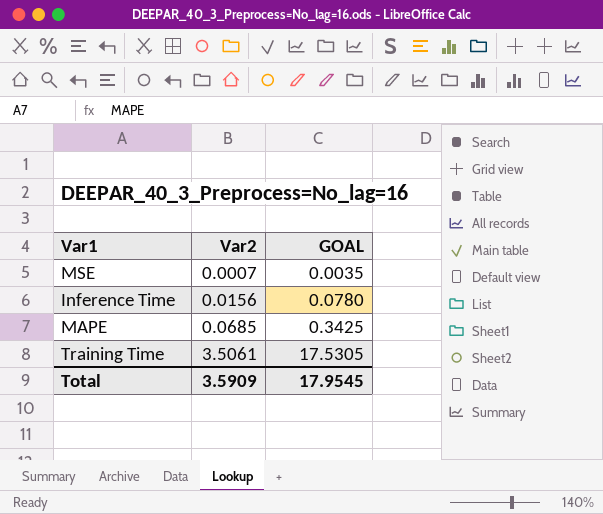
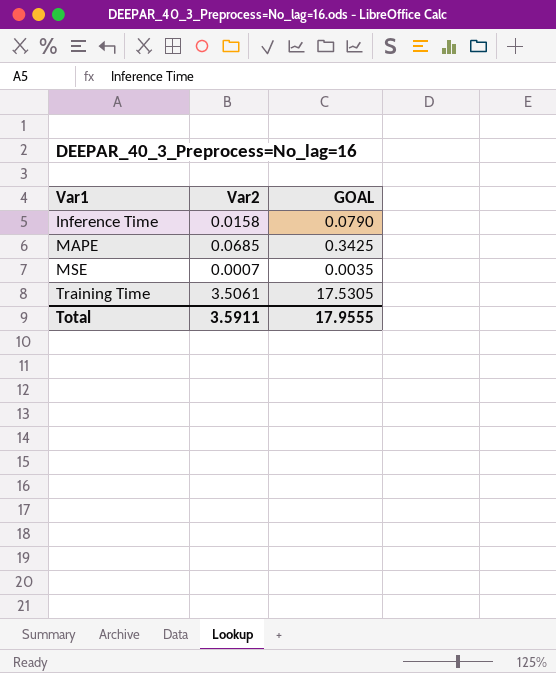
row order: Var2 ascending -> Var1 ascending
Inference Time | Var2: 0.0156 -> 0.0158
Inference Time | GOAL: 0.0780 -> 0.0790
Total | Var2: 3.5909 -> 3.5911
Total | GOAL: 17.9545 -> 17.9555

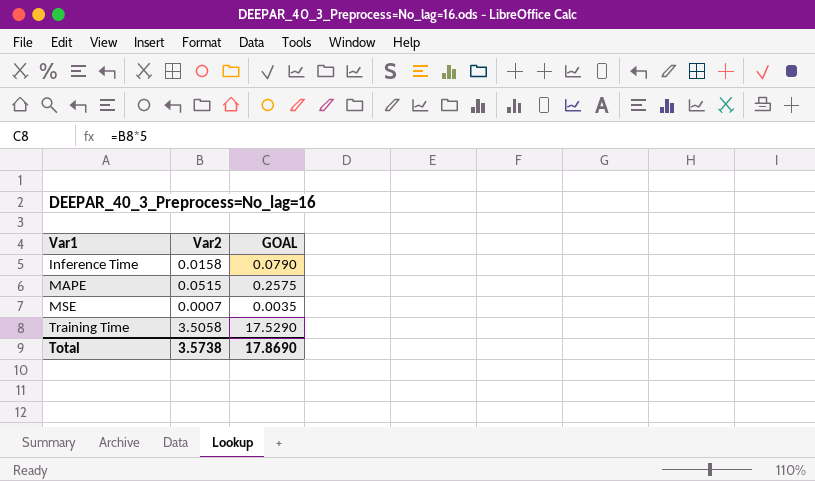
MAPE | Var2: 0.0685 -> 0.0515
MAPE | GOAL: 0.3425 -> 0.2575
Training Time | Var2: 3.5061 -> 3.5058
Training Time | GOAL: 17.5305 -> 17.5290
Total | Var2: 3.5911 -> 3.5738
Total | GOAL: 17.9555 -> 17.8690

